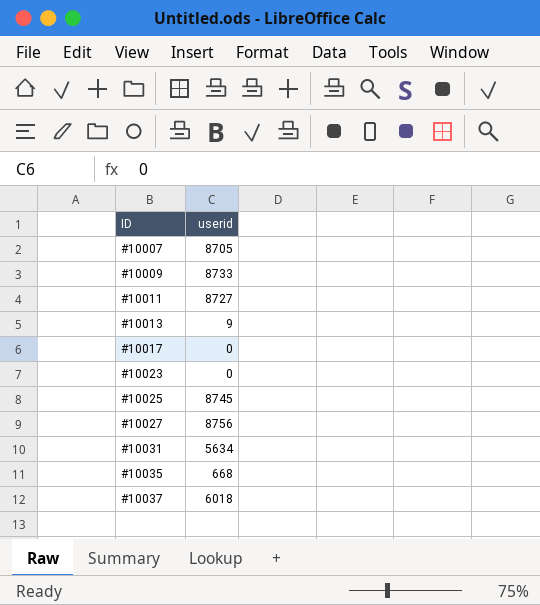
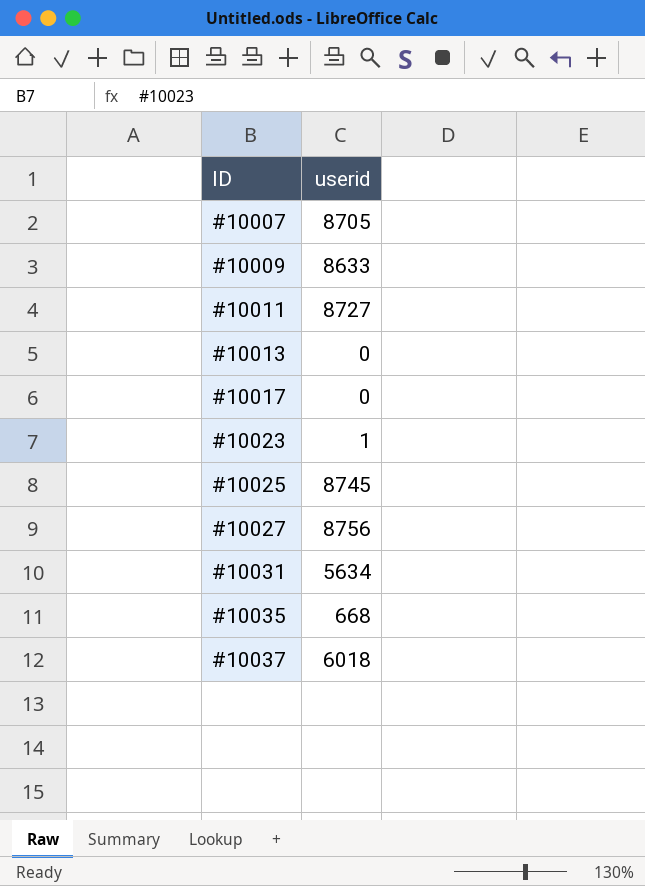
#10009 | userid: 8733 -> 8633
#10013 | userid: 9 -> 0
#10023 | userid: 0 -> 1

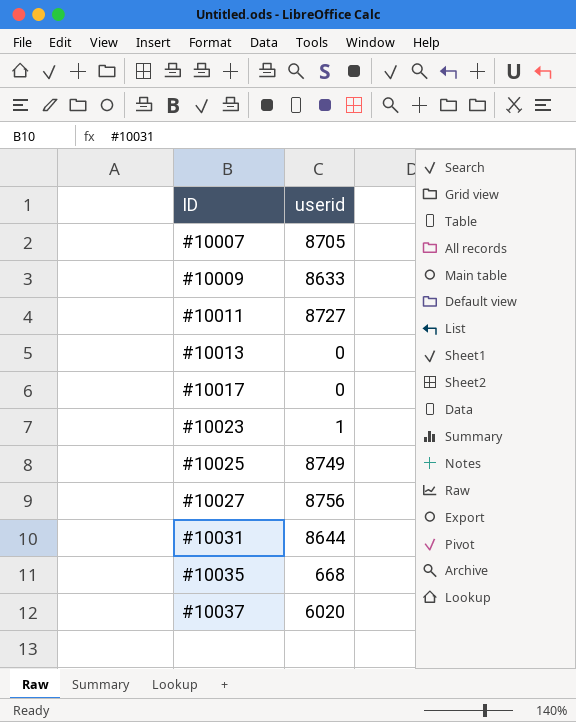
#10025 | userid: 8745 -> 8749
#10031 | userid: 5634 -> 8644
#10037 | userid: 6018 -> 6020

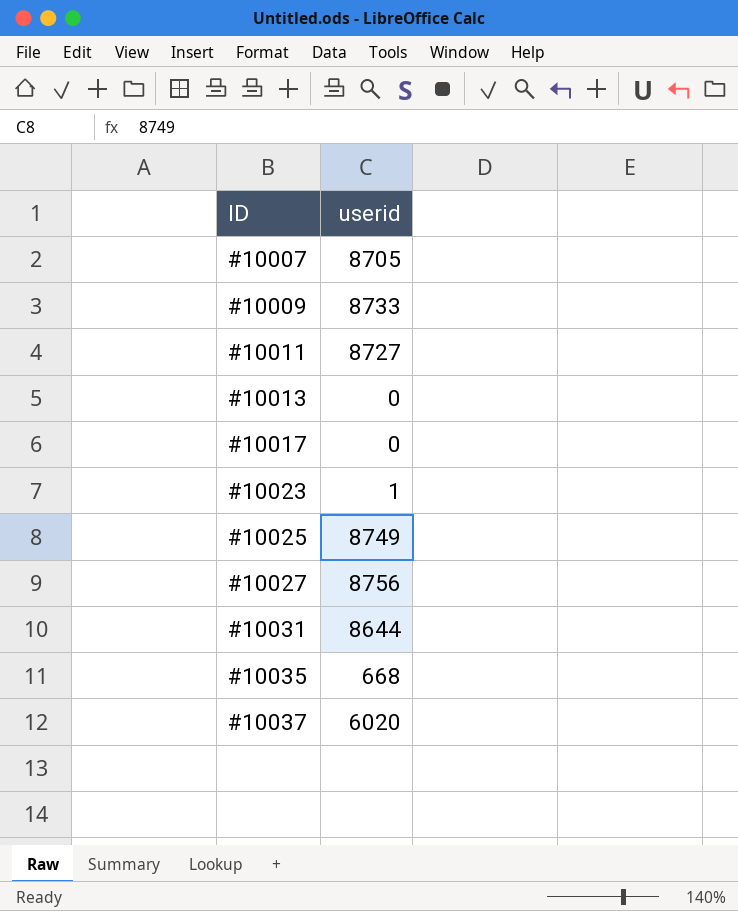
#10009 | userid: 8633 -> 8733

